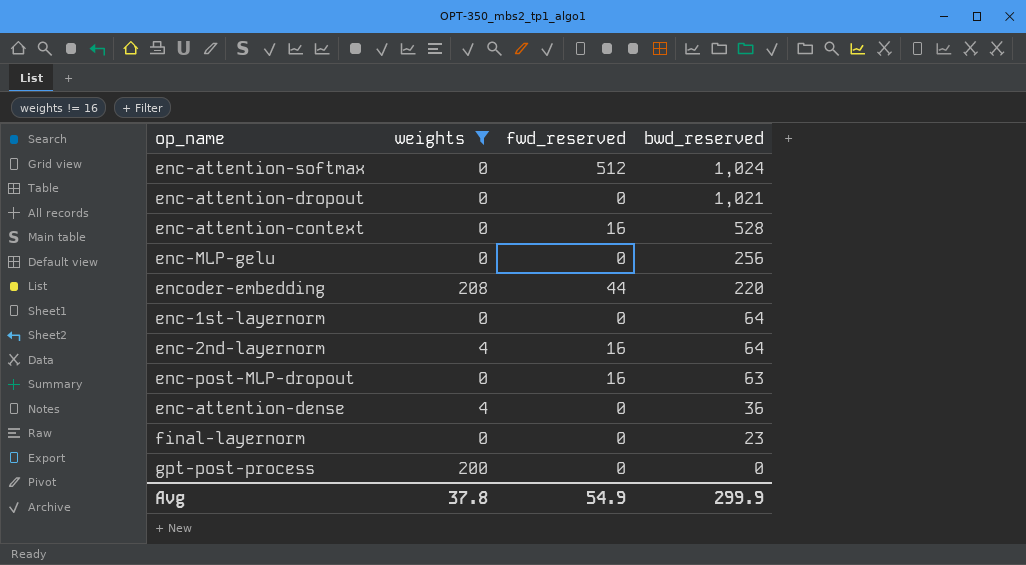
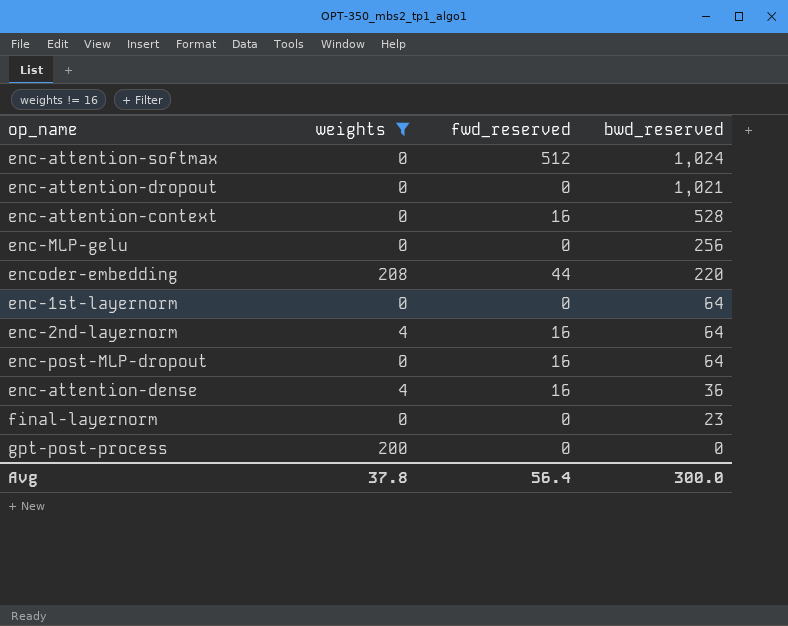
enc-post-MLP-dropout | bwd_reserved: 63 -> 64
enc-attention-dense | fwd_reserved: 0 -> 16
Avg | fwd_reserved: 54.9 -> 56.4
Avg | bwd_reserved: 299.9 -> 300.0

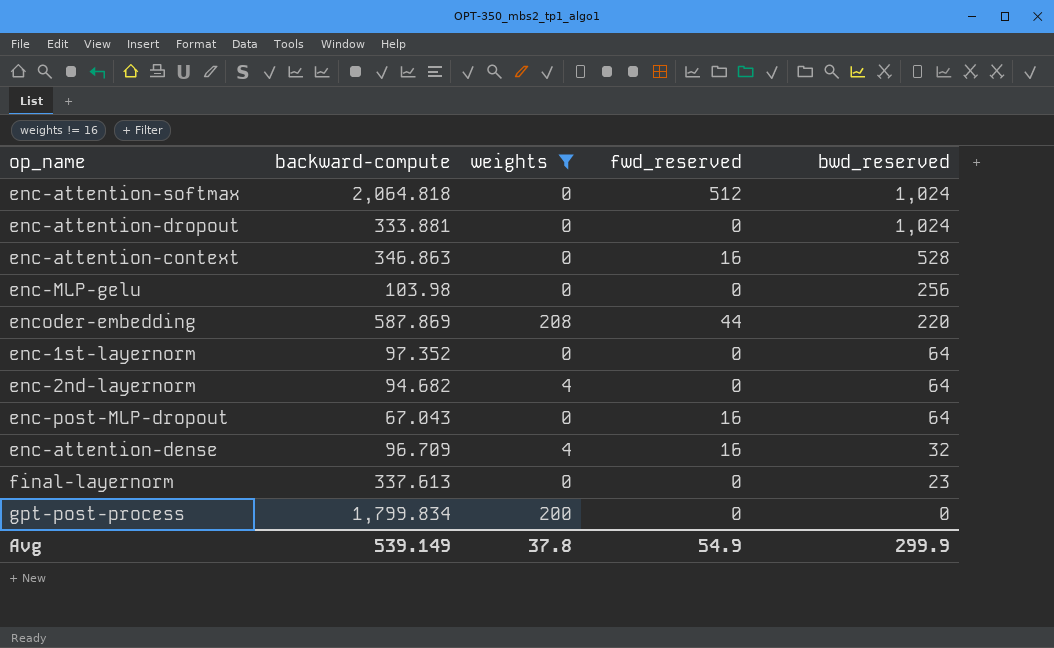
column backward-compute | position: none -> 2
enc-attention-dropout | bwd_reserved: 1,021 -> 1,024
enc-2nd-layernorm | fwd_reserved: 16 -> 0
enc-attention-dense | bwd_reserved: 36 -> 32
Avg | fwd_reserved: 56.4 -> 54.9
Avg | bwd_reserved: 300.0 -> 299.9

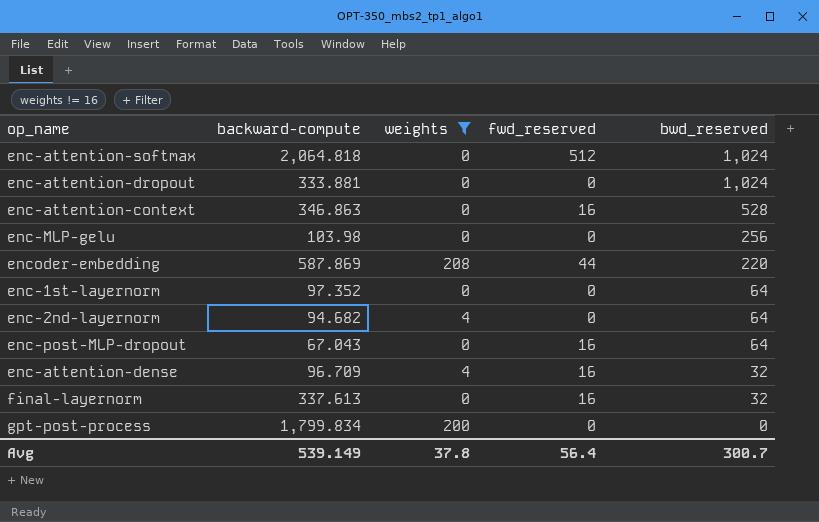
final-layernorm | fwd_reserved: 0 -> 16
final-layernorm | bwd_reserved: 23 -> 32
Avg | fwd_reserved: 54.9 -> 56.4
Avg | bwd_reserved: 299.9 -> 300.7

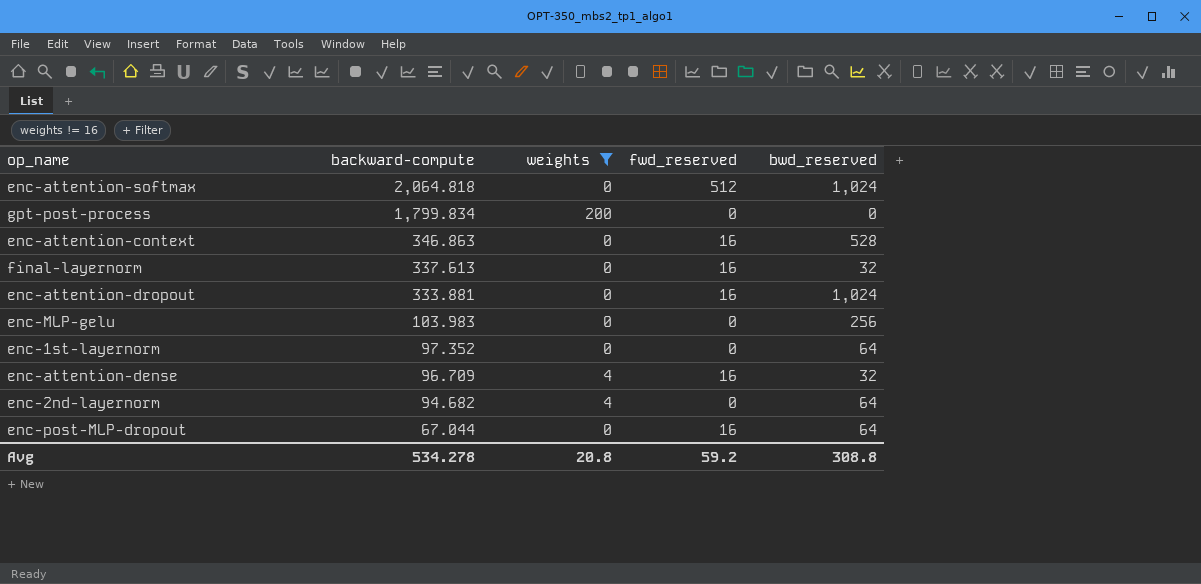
row order: bwd_reserved descending -> backward-compute descending
row encoder-embedding: 587.869 | 208 | 44 | 220 -> none
enc-attention-dropout | fwd_reserved: 0 -> 16
enc-MLP-gelu | backward-compute: 103.98 -> 103.983
enc-post-MLP-dropout | backward-compute: 67.043 -> 67.044
Avg | backward-compute: 539.149 -> 534.278
Avg | weights: 37.8 -> 20.8
Avg | fwd_reserved: 56.4 -> 59.2
Avg | bwd_reserved: 300.7 -> 308.8

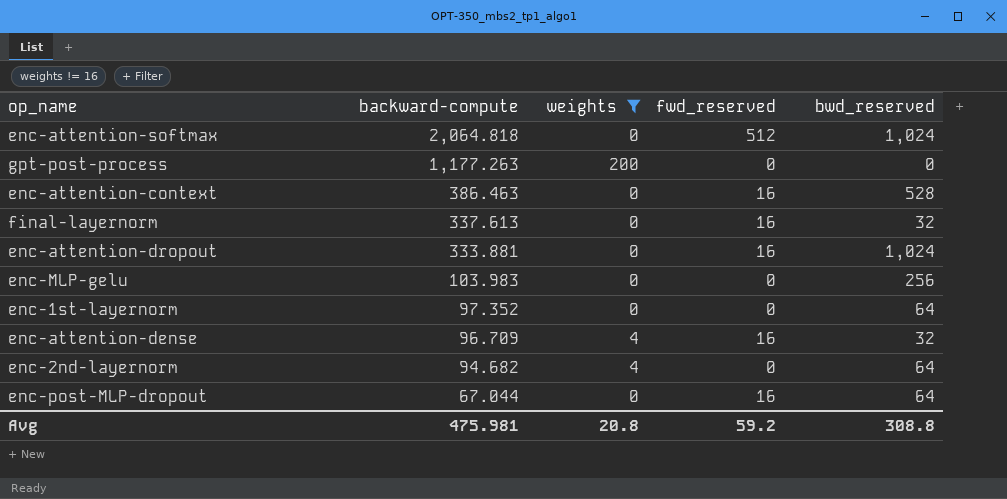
gpt-post-process | backward-compute: 1,799.834 -> 1,177.263
enc-attention-context | backward-compute: 346.863 -> 386.463
Avg | backward-compute: 534.278 -> 475.981

